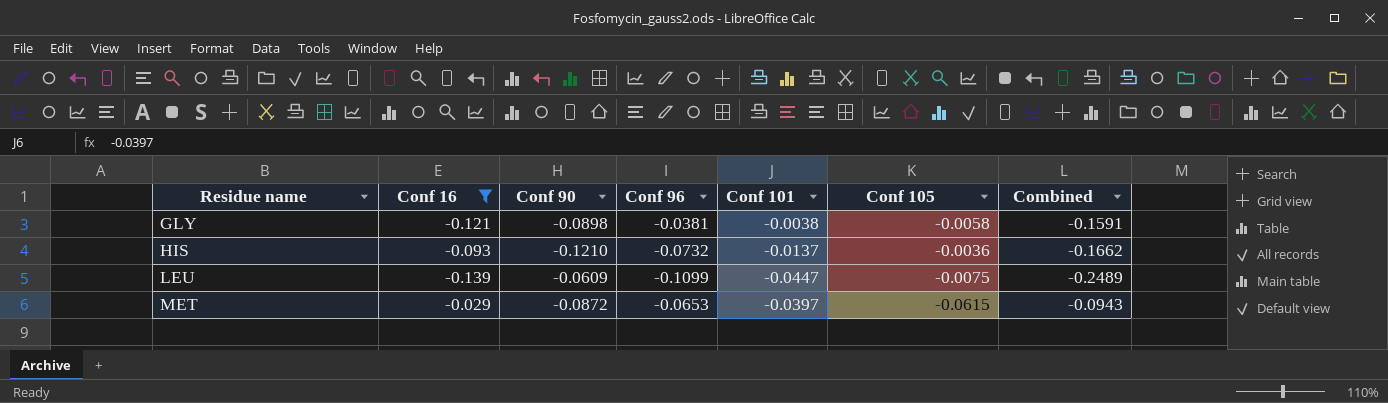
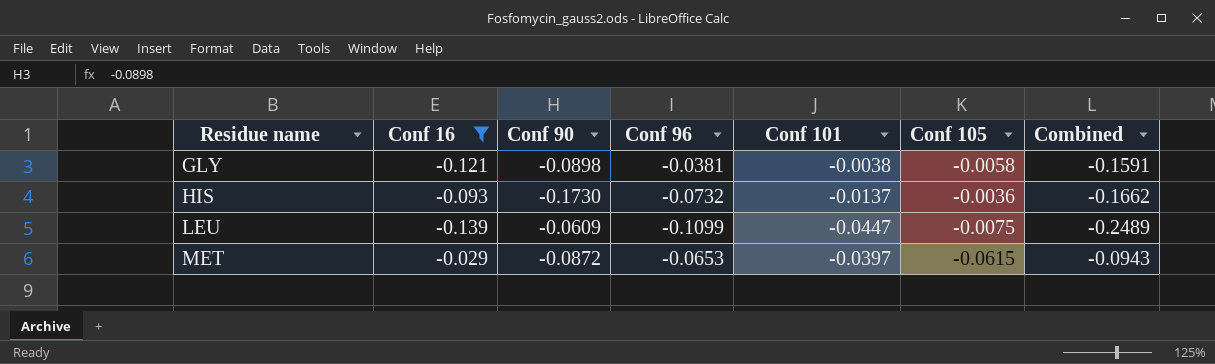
HIS | Conf 90: -0.1210 -> -0.1730

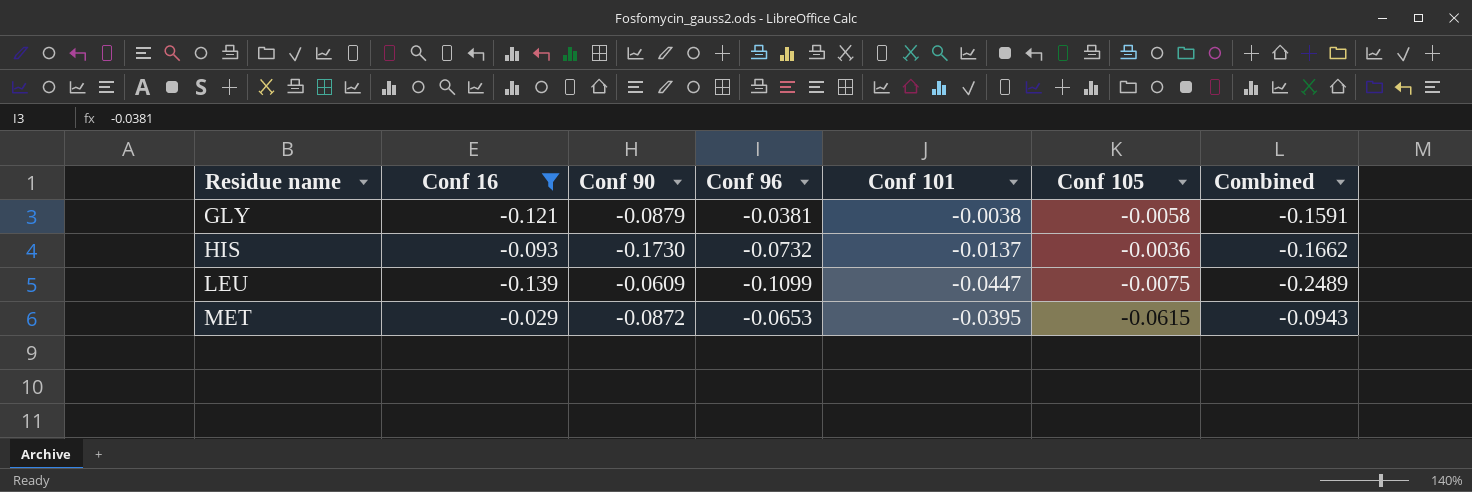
GLY | Conf 90: -0.0898 -> -0.0879
MET | Conf 101: -0.0397 -> -0.0395

